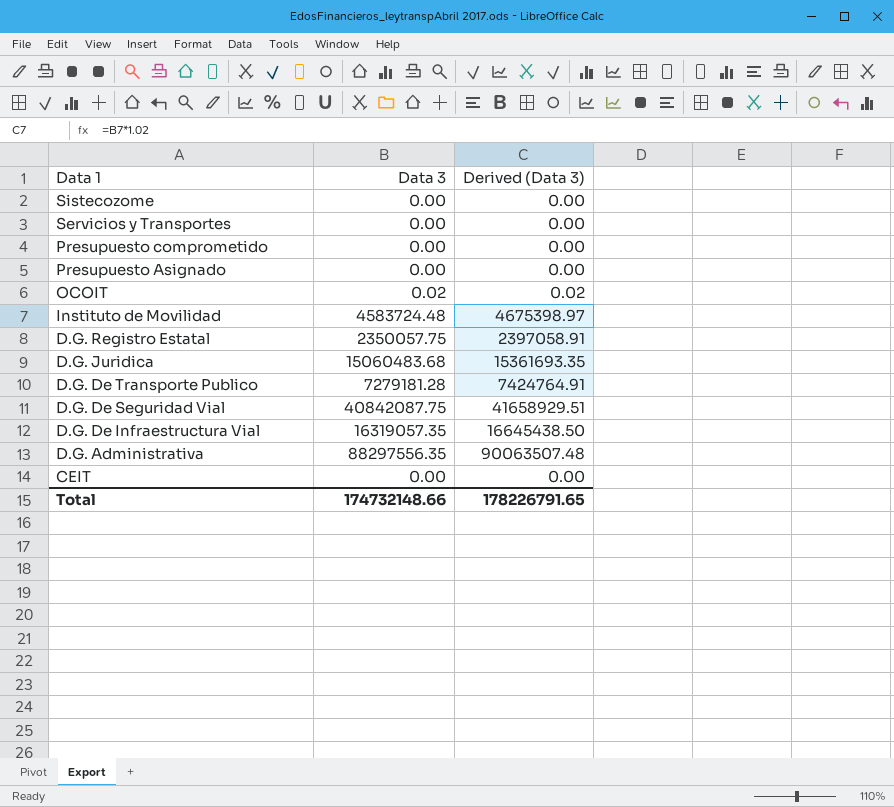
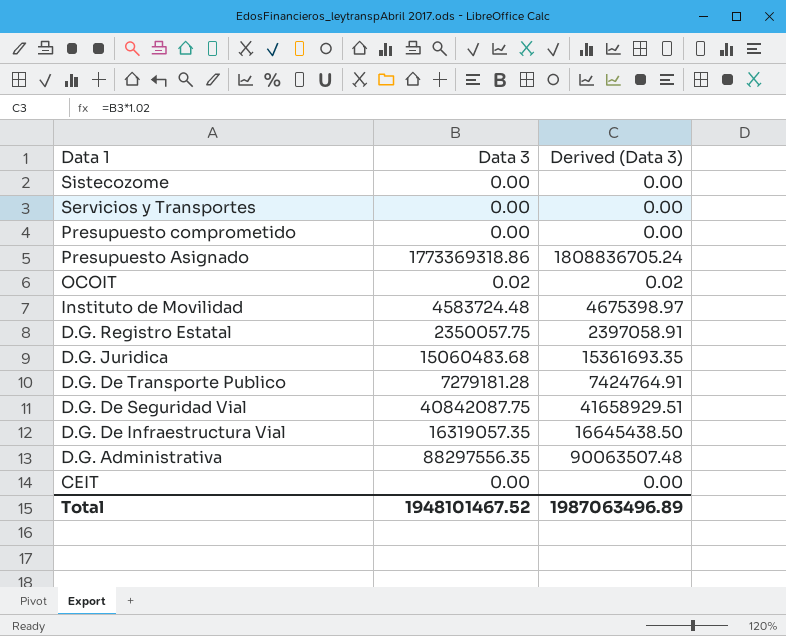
Presupuesto Asignado | Data 3: 0.00 -> 1773369318.86
Presupuesto Asignado | Derived (Data 3): 0.00 -> 1808836705.24
Total | Data 3: 174732148.66 -> 1948101467.52
Total | Derived (Data 3): 178226791.65 -> 1987063496.89

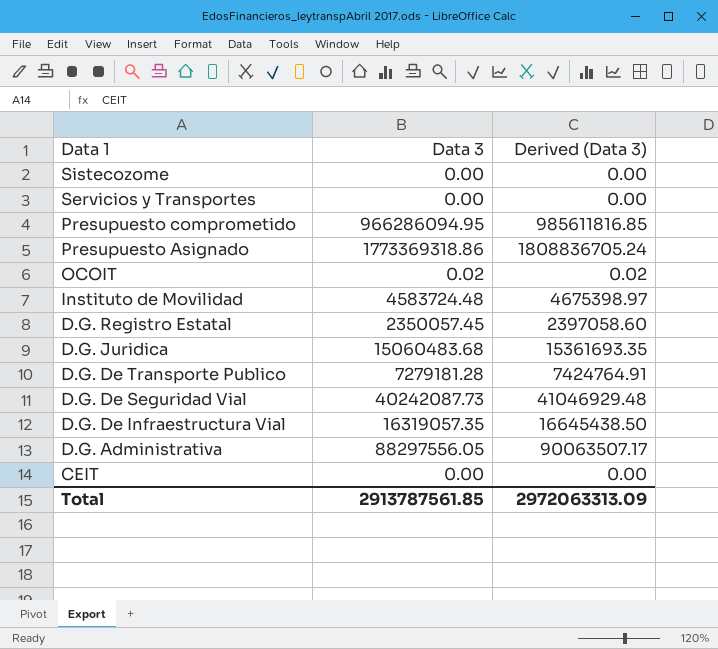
Presupuesto comprometido | Data 3: 0.00 -> 966286094.95
Presupuesto comprometido | Derived (Data 3): 0.00 -> 985611816.85
D.G. Registro Estatal | Data 3: 2350057.75 -> 2350057.45
D.G. Registro Estatal | Derived (Data 3): 2397058.91 -> 2397058.60
D.G. De Seguridad Vial | Data 3: 40842087.75 -> 40242087.73
D.G. De Seguridad Vial | Derived (Data 3): 41658929.51 -> 41046929.48
D.G. Administrativa | Data 3: 88297556.35 -> 88297556.05
D.G. Administrativa | Derived (Data 3): 90063507.48 -> 90063507.17
Total | Data 3: 1948101467.52 -> 2913787561.85
Total | Derived (Data 3): 1987063496.89 -> 2972063313.09

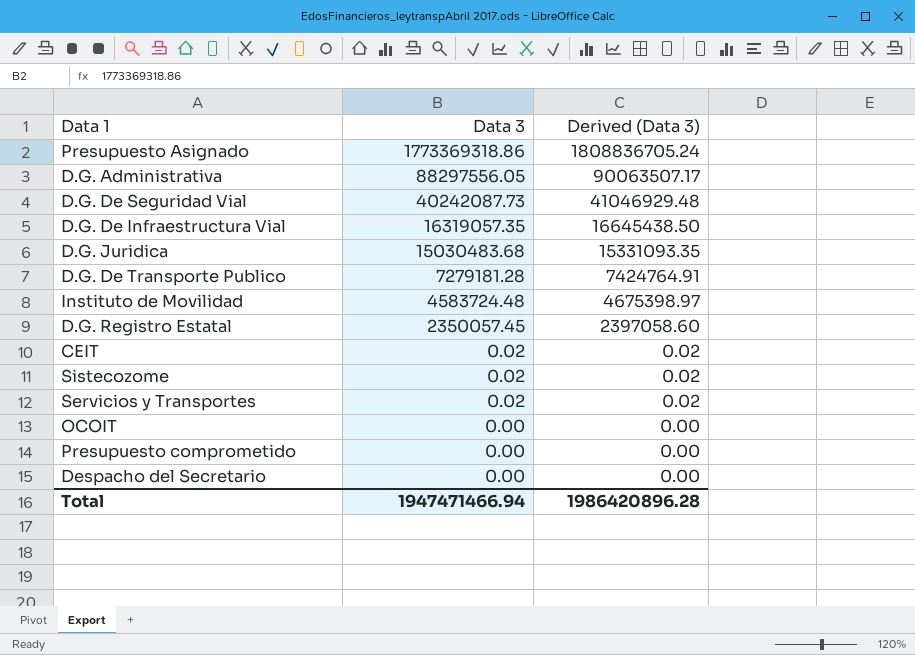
row order: Data 1 descending -> Data 3 descending
D.G. Juridica | Data 3: 15060483.68 -> 15030483.68
D.G. Juridica | Derived (Data 3): 15361693.35 -> 15331093.35
CEIT | Data 3: 0.00 -> 0.02
CEIT | Derived (Data 3): 0.00 -> 0.02
Sistecozome | Data 3: 0.00 -> 0.02
Sistecozome | Derived (Data 3): 0.00 -> 0.02
Servicios y Transportes | Data 3: 0.00 -> 0.02
Servicios y Transportes | Derived (Data 3): 0.00 -> 0.02
OCOIT | Data 3: 0.02 -> 0.00
OCOIT | Derived (Data 3): 0.02 -> 0.00
Presupuesto comprometido | Data 3: 966286094.95 -> 0.00
Presupuesto comprometido | Derived (Data 3): 985611816.85 -> 0.00
row Despacho del Secretario: none -> 0.00 | 0.00
Total | Data 3: 2913787561.85 -> 1947471466.94
Total | Derived (Data 3): 2972063313.09 -> 1986420896.28

